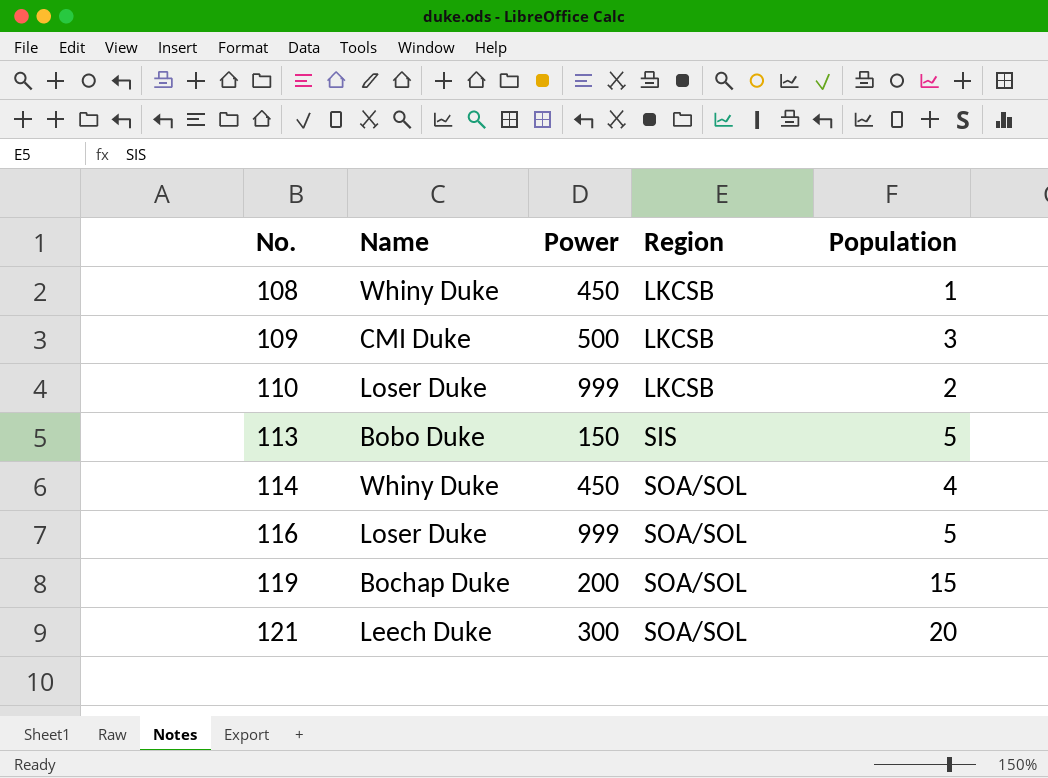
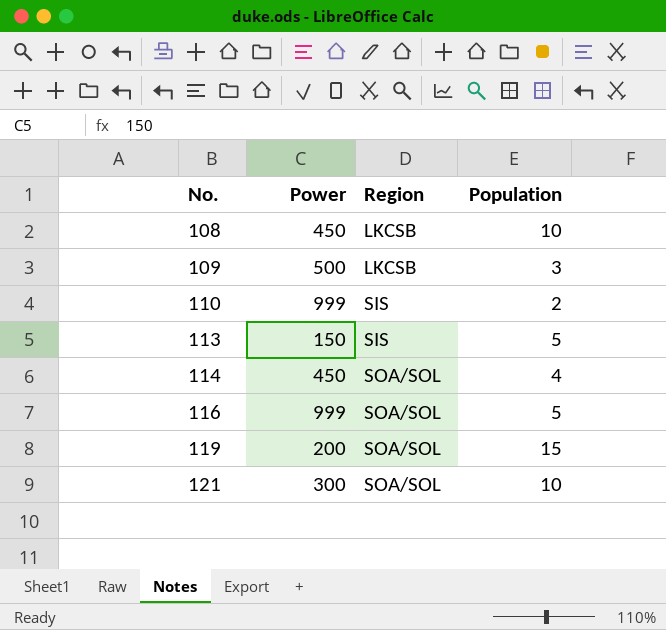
column Name | position: 2 -> none
108 | Population: 1 -> 10
110 | Region: LKCSB -> SIS
121 | Population: 20 -> 10

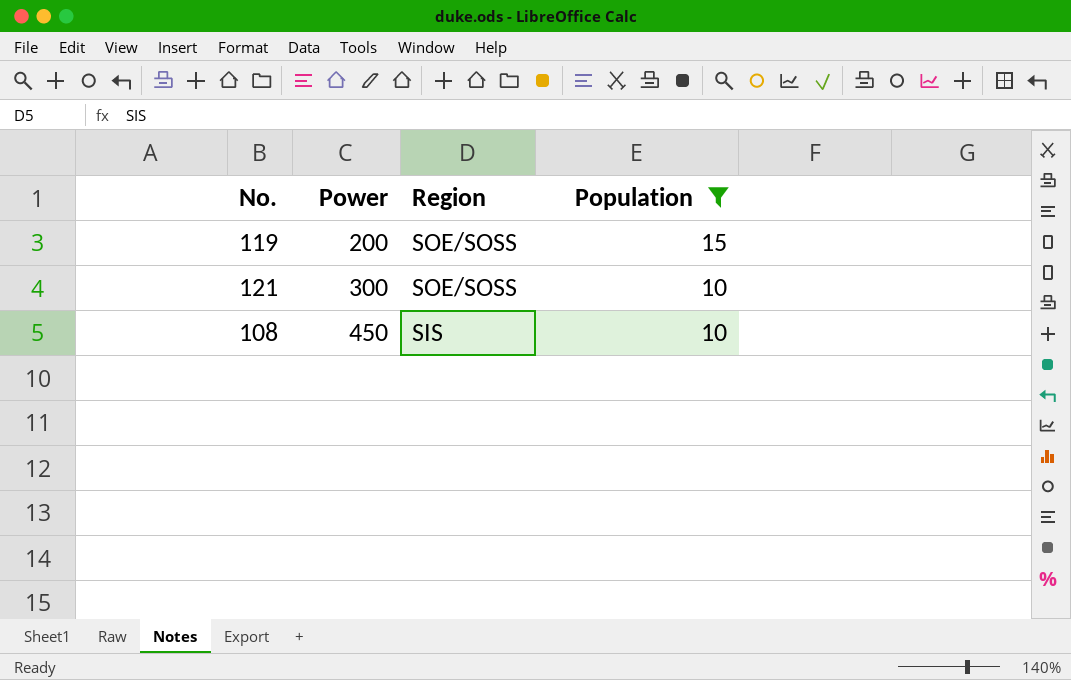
filter: none -> Population >= 10
row order: No. ascending -> Power ascending
119 | Region: SOA/SOL -> SOE/SOSS
121 | Region: SOA/SOL -> SOE/SOSS
108 | Region: LKCSB -> SIS

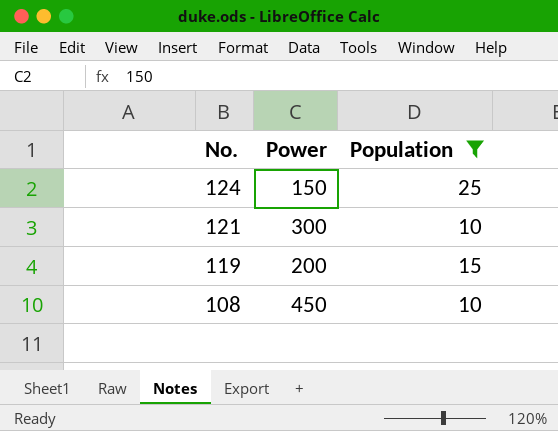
row order: Power ascending -> No. descending
column Region | position: 3 -> none
row 124: none -> 150 | 25

